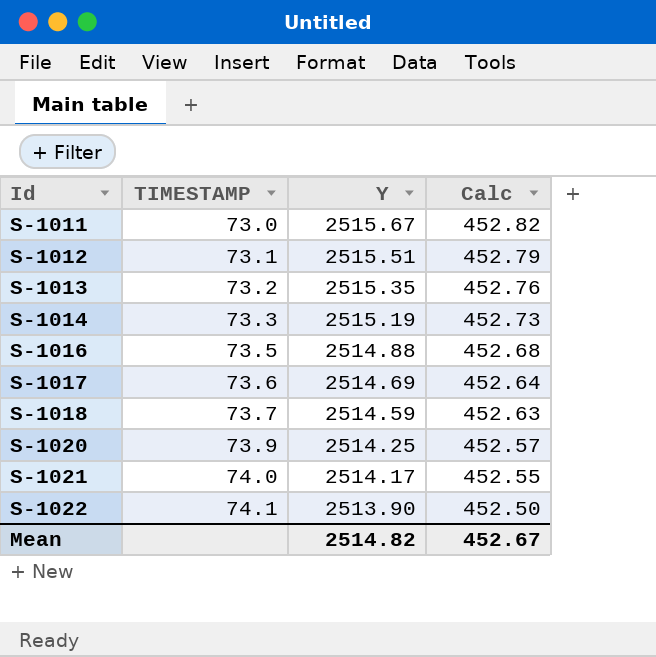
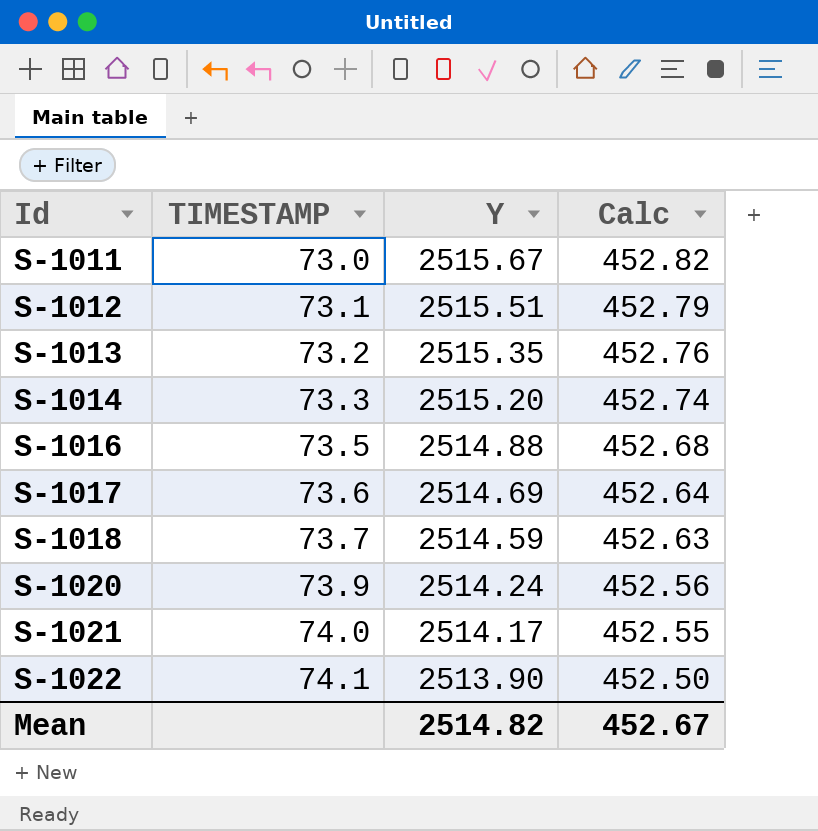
S-1014 | Y: 2515.19 -> 2515.20
S-1014 | Calc: 452.73 -> 452.74
S-1020 | Y: 2514.25 -> 2514.24
S-1020 | Calc: 452.57 -> 452.56

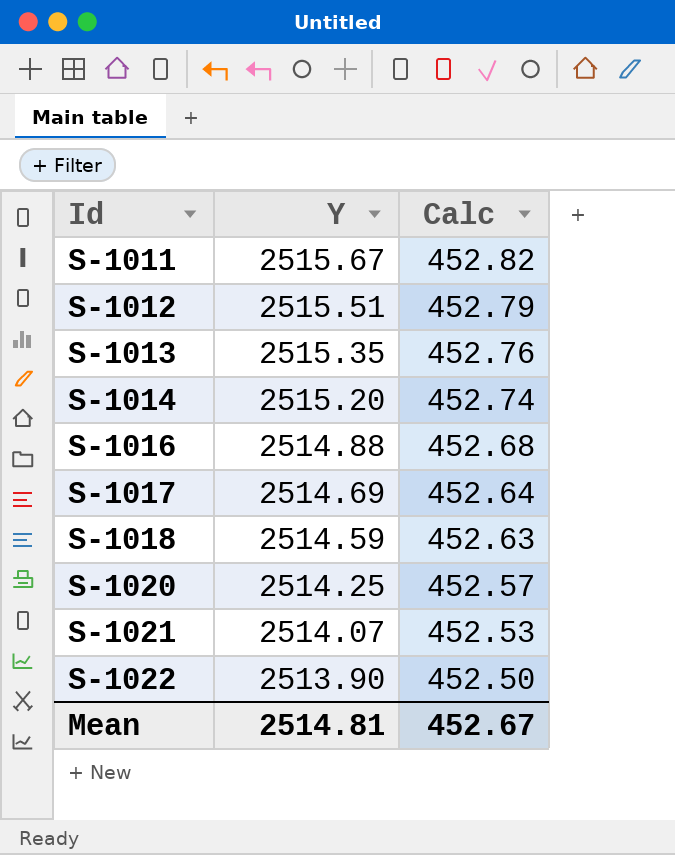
column TIMESTAMP | position: 2 -> none
S-1020 | Y: 2514.24 -> 2514.25
S-1020 | Calc: 452.56 -> 452.57
S-1021 | Y: 2514.17 -> 2514.07
S-1021 | Calc: 452.55 -> 452.53
Mean | Y: 2514.82 -> 2514.81

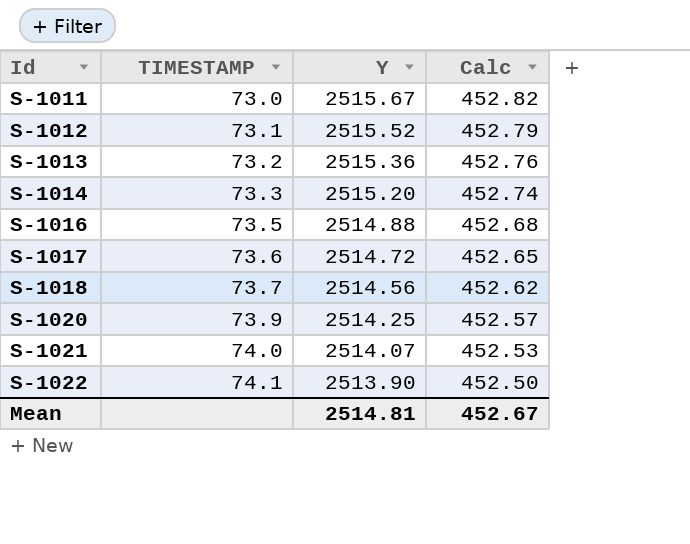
column TIMESTAMP | position: none -> 2
S-1012 | Y: 2515.51 -> 2515.52
S-1013 | Y: 2515.35 -> 2515.36
S-1017 | Y: 2514.69 -> 2514.72
S-1017 | Calc: 452.64 -> 452.65
S-1018 | Y: 2514.59 -> 2514.56
S-1018 | Calc: 452.63 -> 452.62

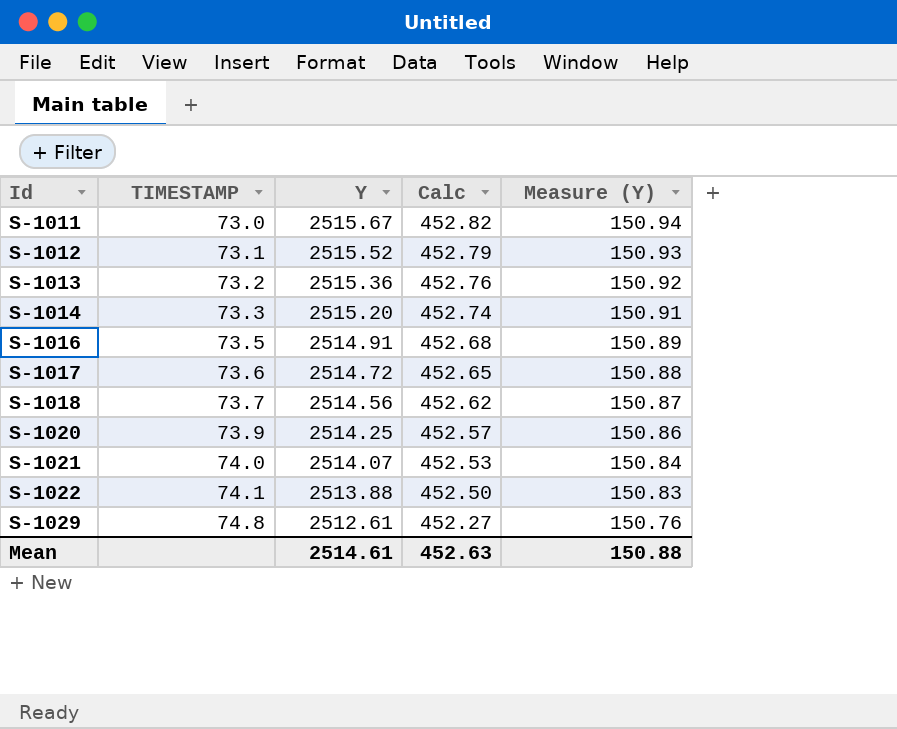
column Measure (Y) | formula: none -> [Y] * 0.06
S-1016 | Y: 2514.88 -> 2514.91
S-1022 | Y: 2513.90 -> 2513.88
row S-1029: none -> 74.8 | 2512.61 | 452.27 | 150.76
Mean | Y: 2514.81 -> 2514.61
Mean | Calc: 452.67 -> 452.63

